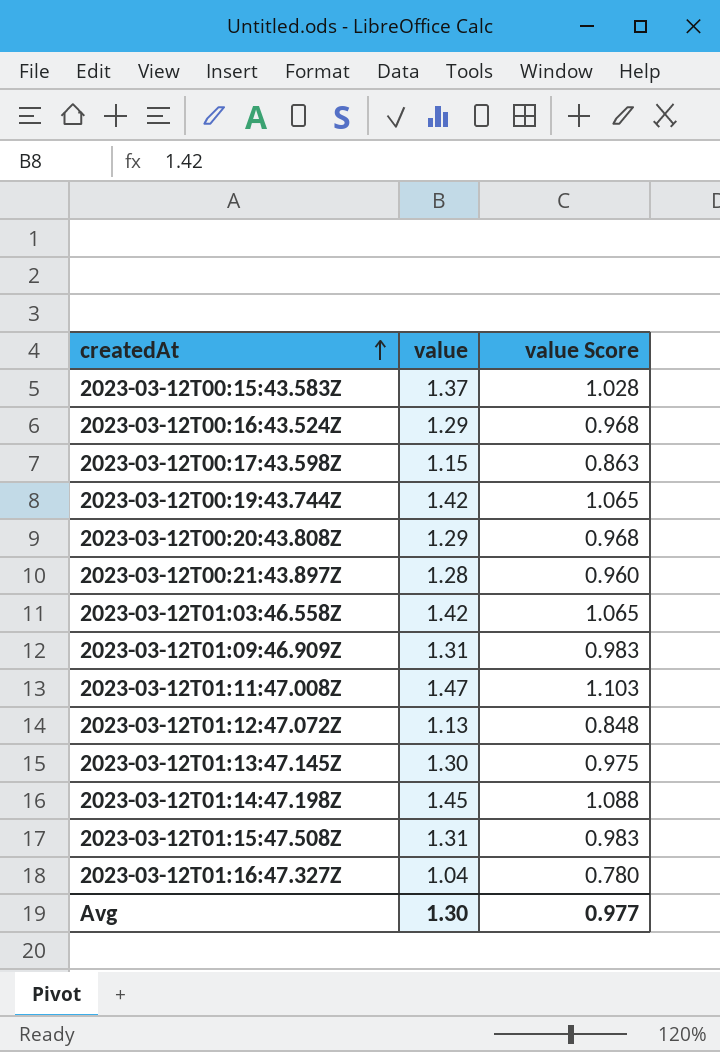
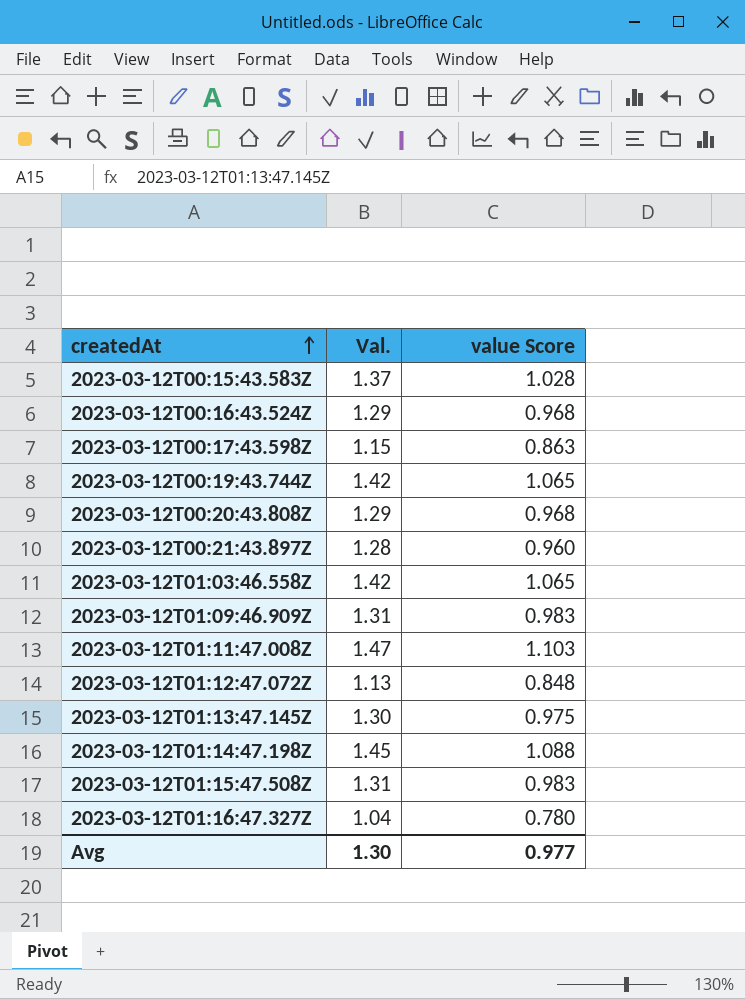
column name: value -> Val.

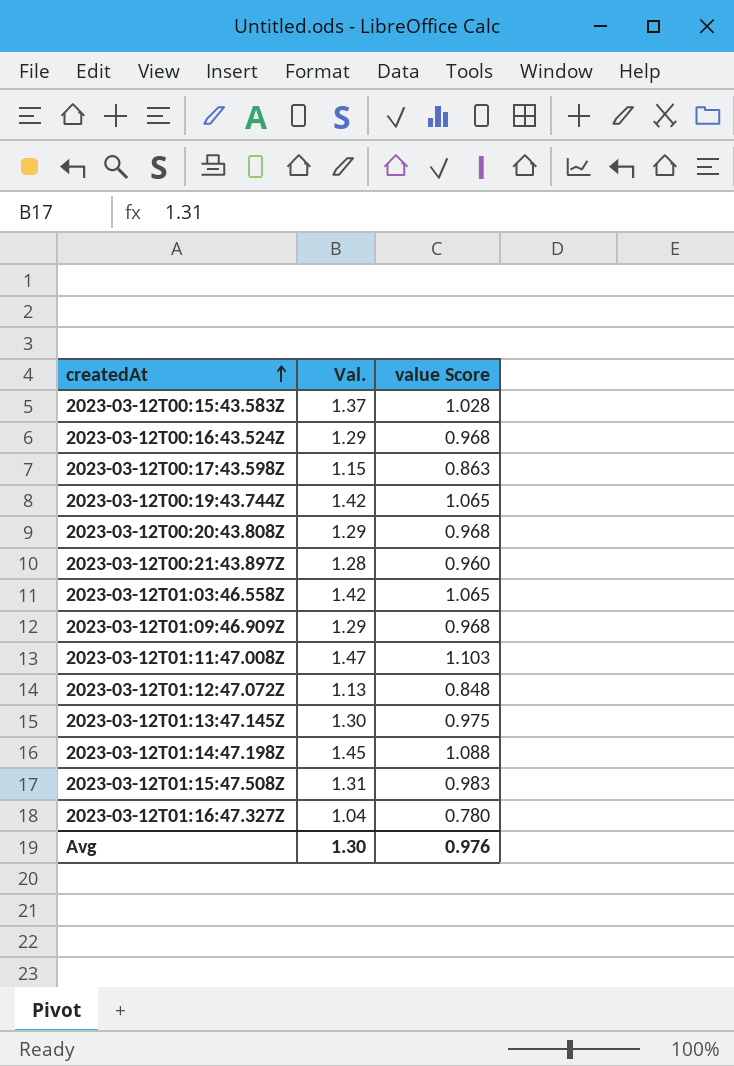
2023-03-12T01:09:46.909Z | Val.: 1.31 -> 1.29
2023-03-12T01:09:46.909Z | value Score: 0.983 -> 0.968
Avg | value Score: 0.977 -> 0.976

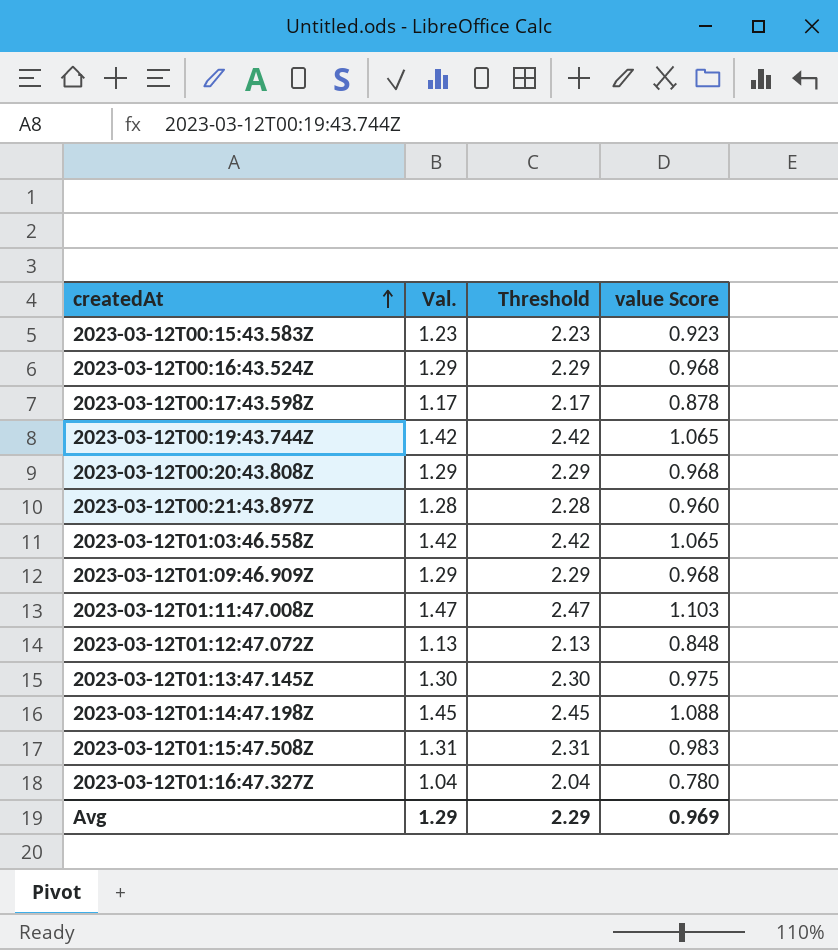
column Threshold | formula: none -> [Val.] + 1
2023-03-12T00:15:43.583Z | Val.: 1.37 -> 1.23
2023-03-12T00:15:43.583Z | value Score: 1.028 -> 0.923
2023-03-12T00:17:43.598Z | Val.: 1.15 -> 1.17
2023-03-12T00:17:43.598Z | value Score: 0.863 -> 0.878
Avg | Val.: 1.30 -> 1.29
Avg | value Score: 0.976 -> 0.969

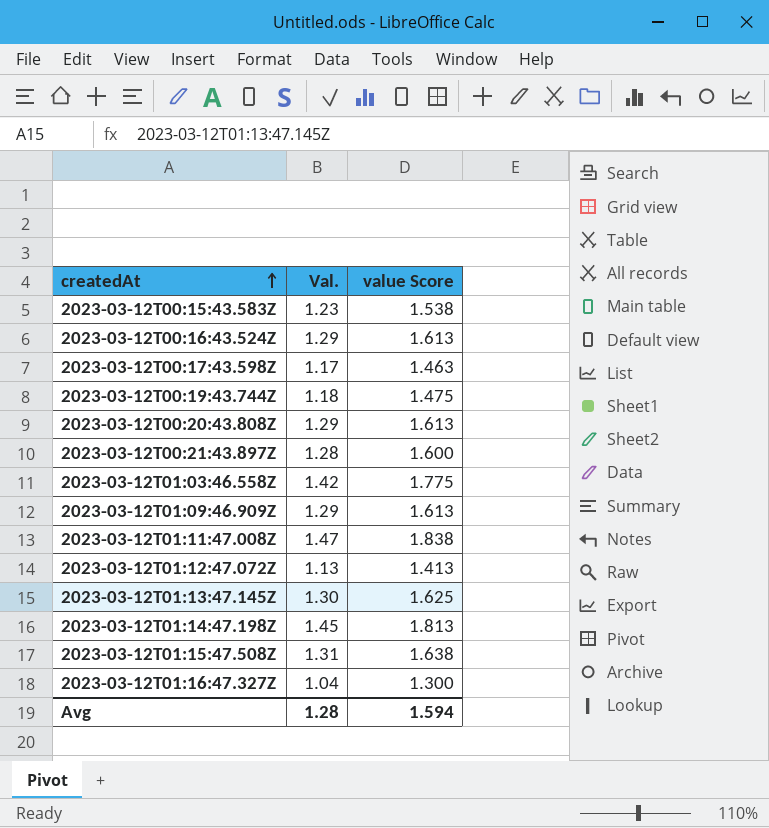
column Threshold | formula: [Val.] + 1 -> none
column value Score | formula: [Val.] * 0.75 -> [Val.] * 1.25
2023-03-12T00:19:43.744Z | Val.: 1.42 -> 1.18
Avg | Val.: 1.29 -> 1.28
Avg | value Score: 0.969 -> 1.594

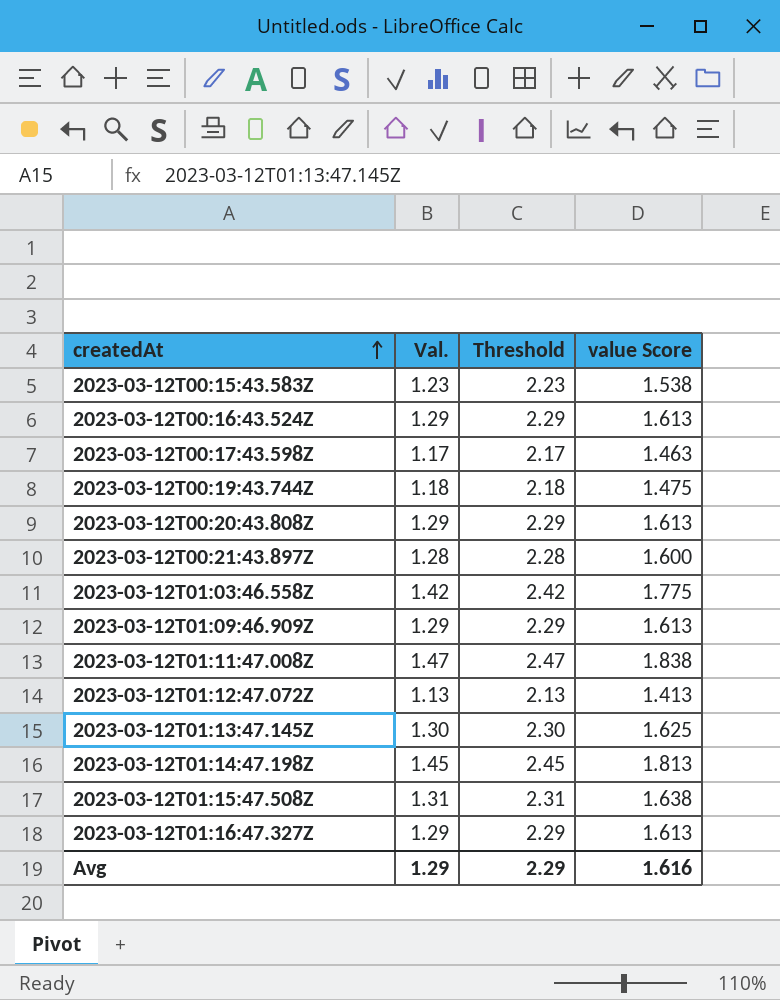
column Threshold | formula: none -> [Val.] + 1
2023-03-12T01:16:47.327Z | Val.: 1.04 -> 1.29
2023-03-12T01:16:47.327Z | value Score: 1.300 -> 1.613
Avg | Val.: 1.28 -> 1.29
Avg | value Score: 1.594 -> 1.616

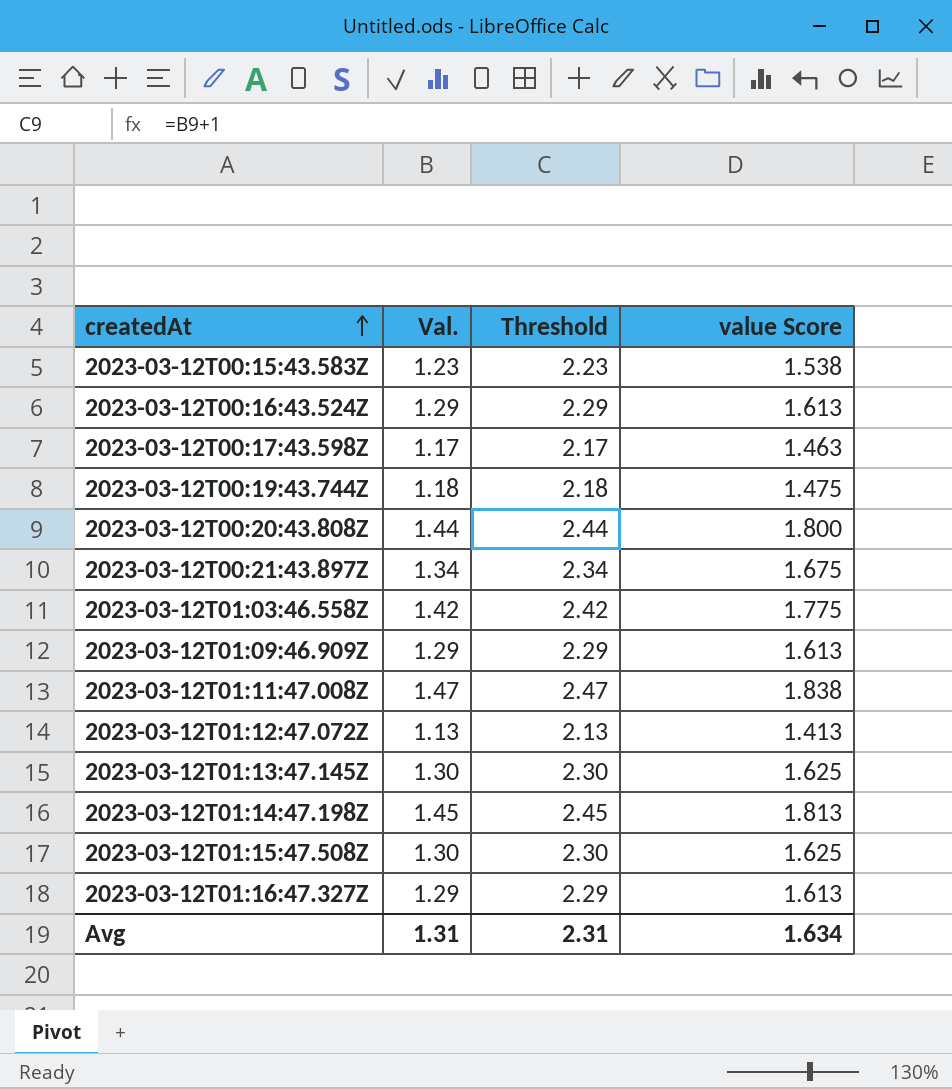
2023-03-12T00:20:43.808Z | Val.: 1.29 -> 1.44
2023-03-12T00:20:43.808Z | Threshold: 2.29 -> 2.44
2023-03-12T00:20:43.808Z | value Score: 1.613 -> 1.800
2023-03-12T00:21:43.897Z | Val.: 1.28 -> 1.34
2023-03-12T00:21:43.897Z | Threshold: 2.28 -> 2.34
2023-03-12T00:21:43.897Z | value Score: 1.600 -> 1.675
2023-03-12T01:15:47.508Z | Val.: 1.31 -> 1.30
2023-03-12T01:15:47.508Z | Threshold: 2.31 -> 2.30
2023-03-12T01:15:47.508Z | value Score: 1.638 -> 1.625
Avg | Val.: 1.29 -> 1.31
Avg | Threshold: 2.29 -> 2.31
Avg | value Score: 1.616 -> 1.634

